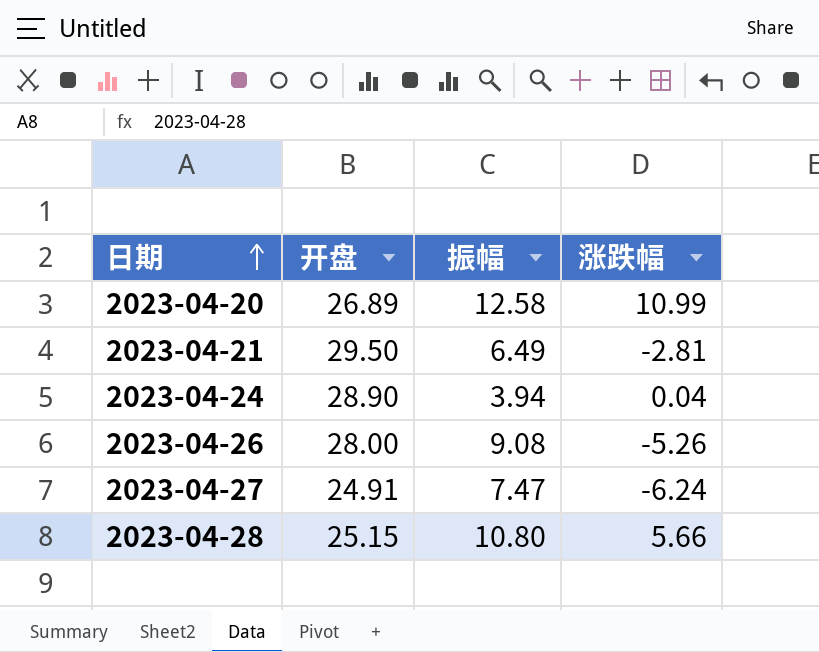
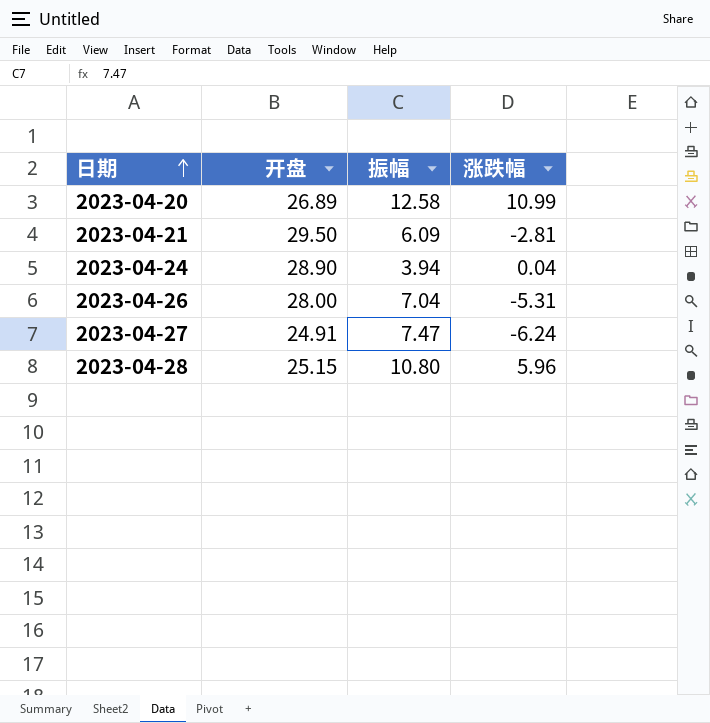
2023-04-21 | 振幅: 6.49 -> 6.09
2023-04-26 | 振幅: 9.08 -> 7.04
2023-04-26 | 涨跌幅: -5.26 -> -5.31
2023-04-28 | 涨跌幅: 5.66 -> 5.96

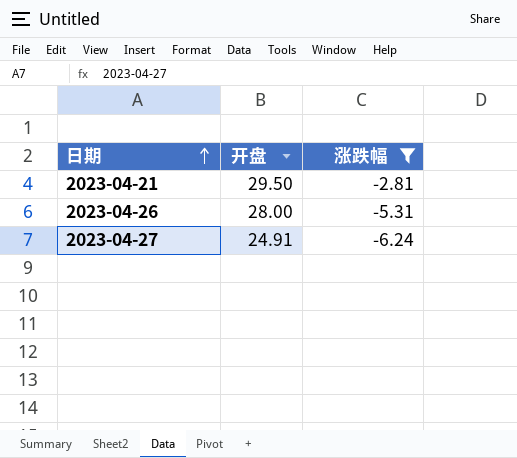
filter: none -> 涨跌幅 <= -2.81
column 振幅 | position: 3 -> none

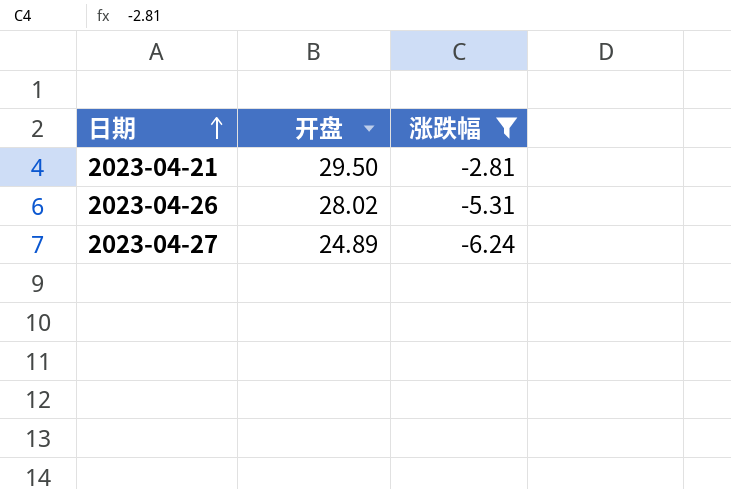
2023-04-26 | 开盘: 28.00 -> 28.02
2023-04-27 | 开盘: 24.91 -> 24.89

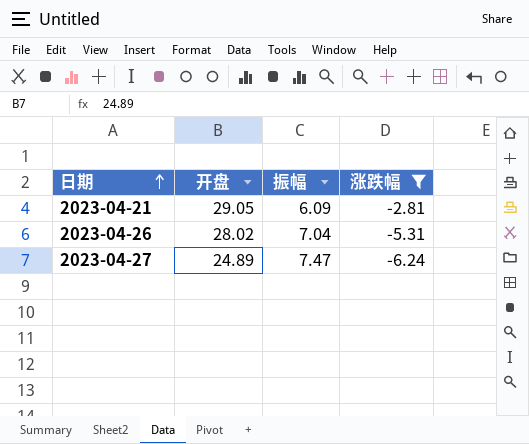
column 振幅 | position: none -> 3
2023-04-21 | 开盘: 29.50 -> 29.05

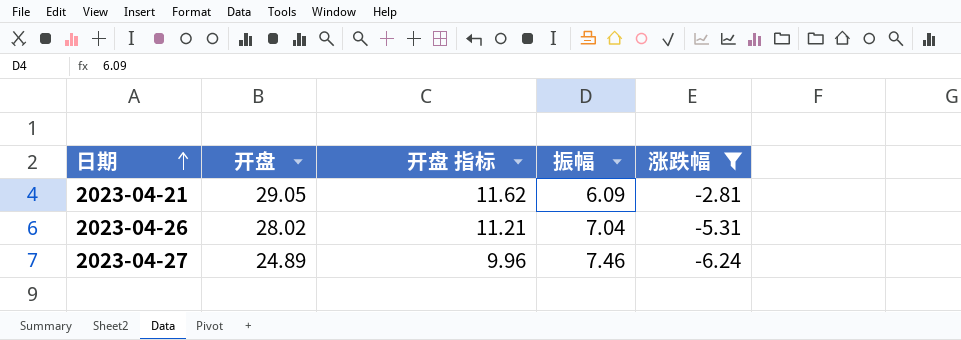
column 开盘 指标 | formula: none -> [开盘] * 0.4
2023-04-27 | 振幅: 7.47 -> 7.46

